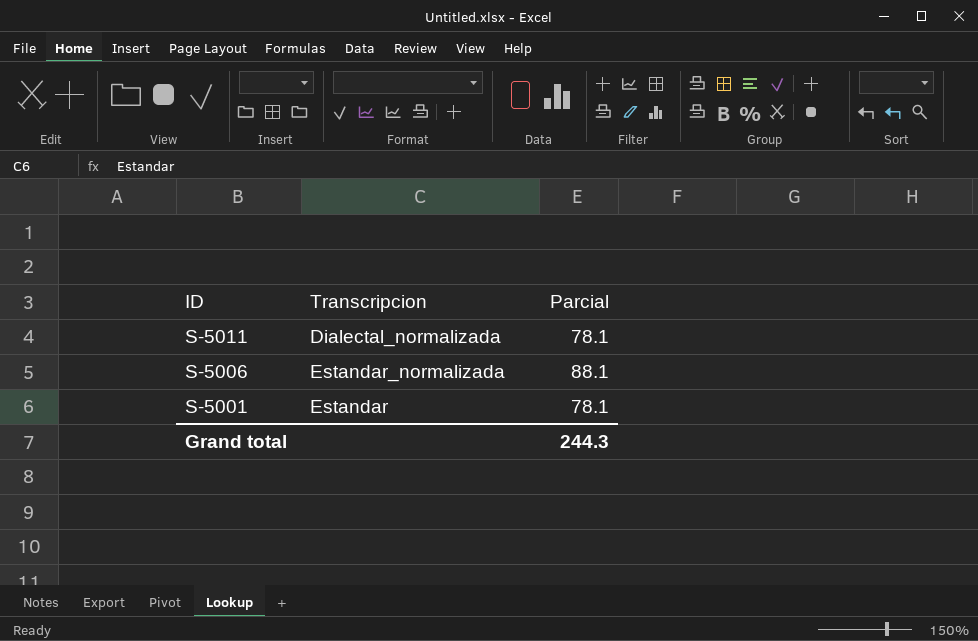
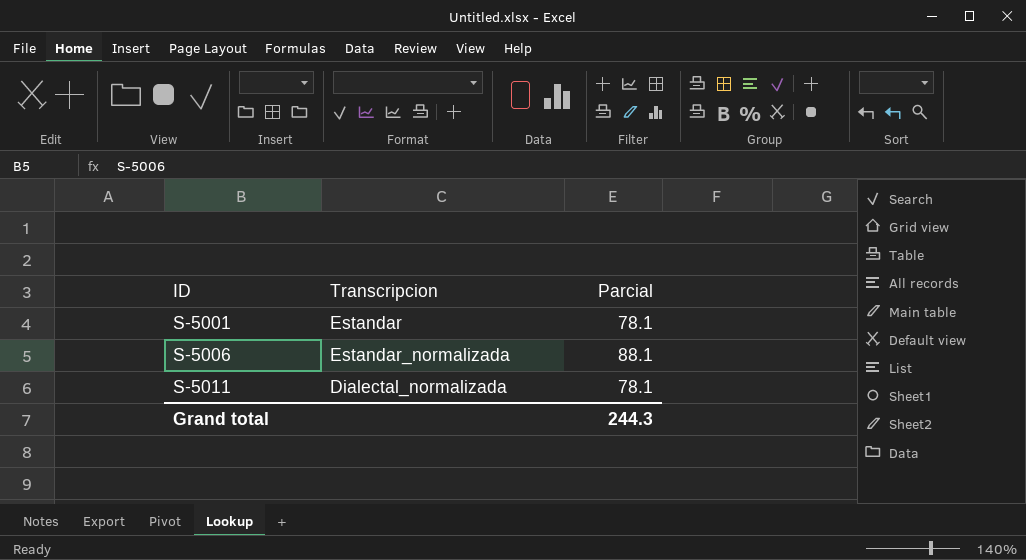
row order: ID descending -> ID ascending

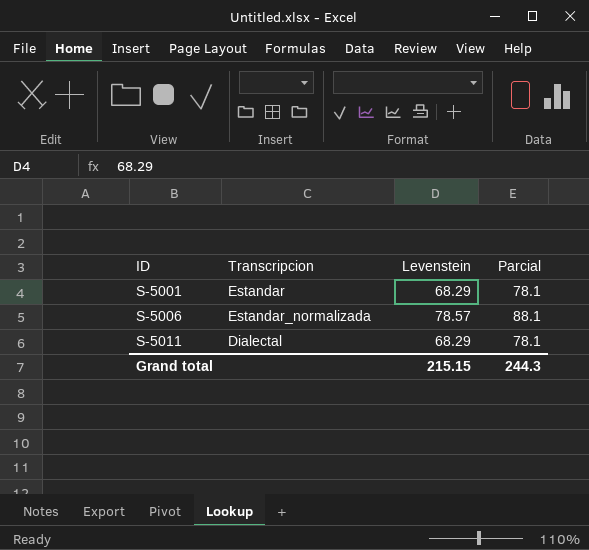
column Levenstein | position: none -> 3
S-5011 | Transcripcion: Dialectal_normalizada -> Dialectal

